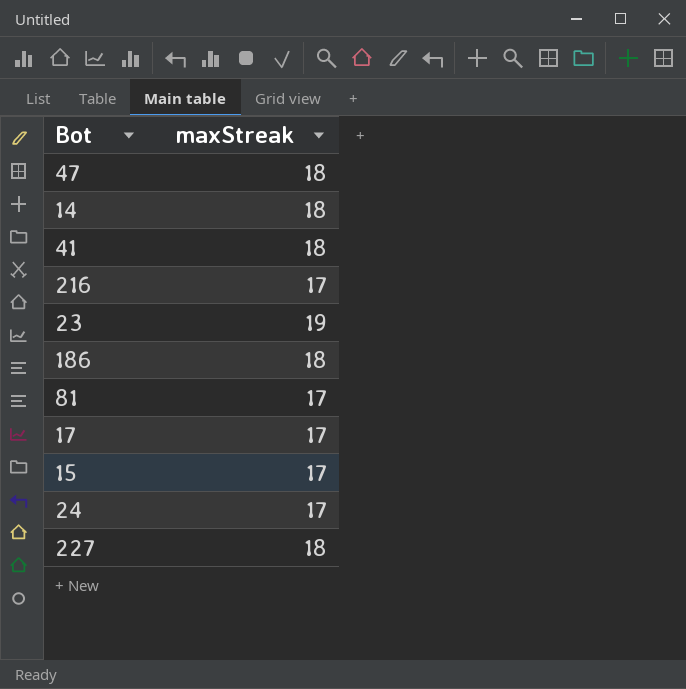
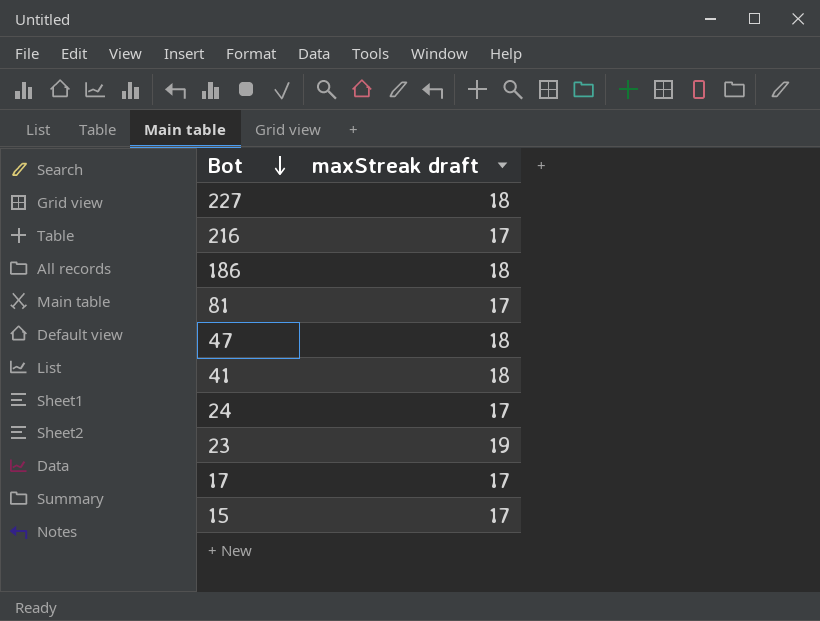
row order: none -> Bot descending
column name: maxStreak -> maxStreak draft
row 14: 18 -> none

